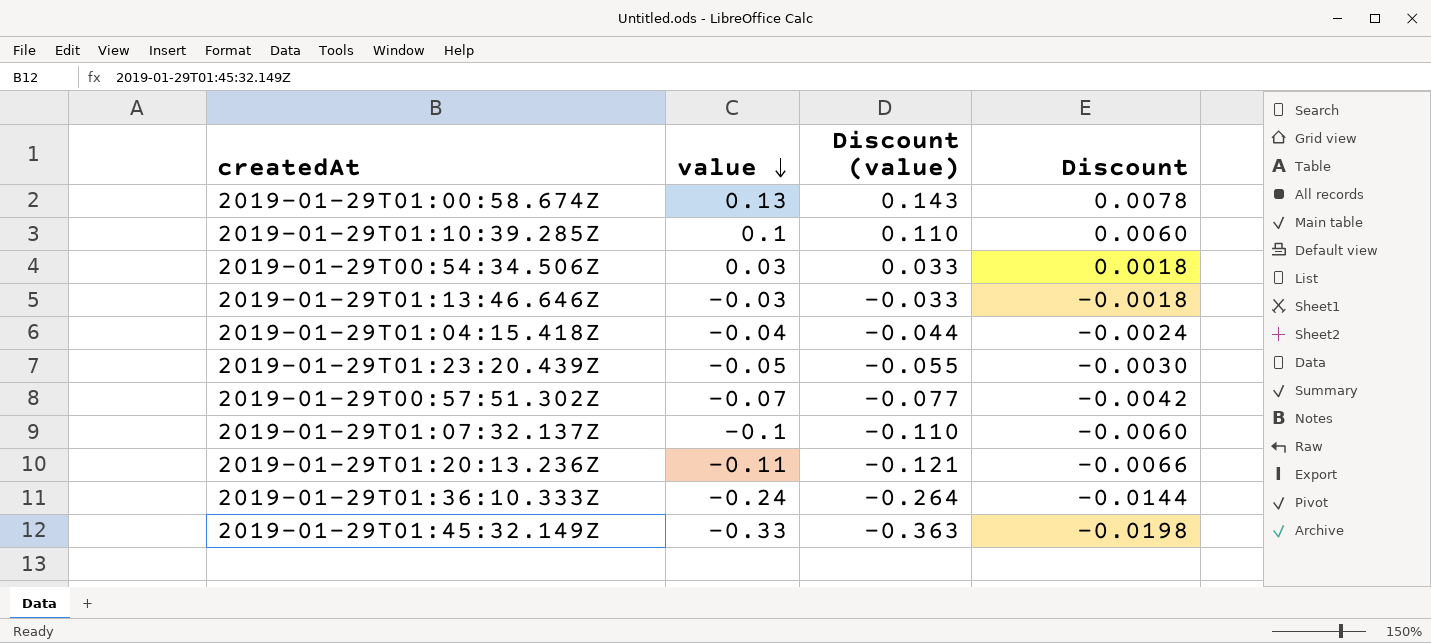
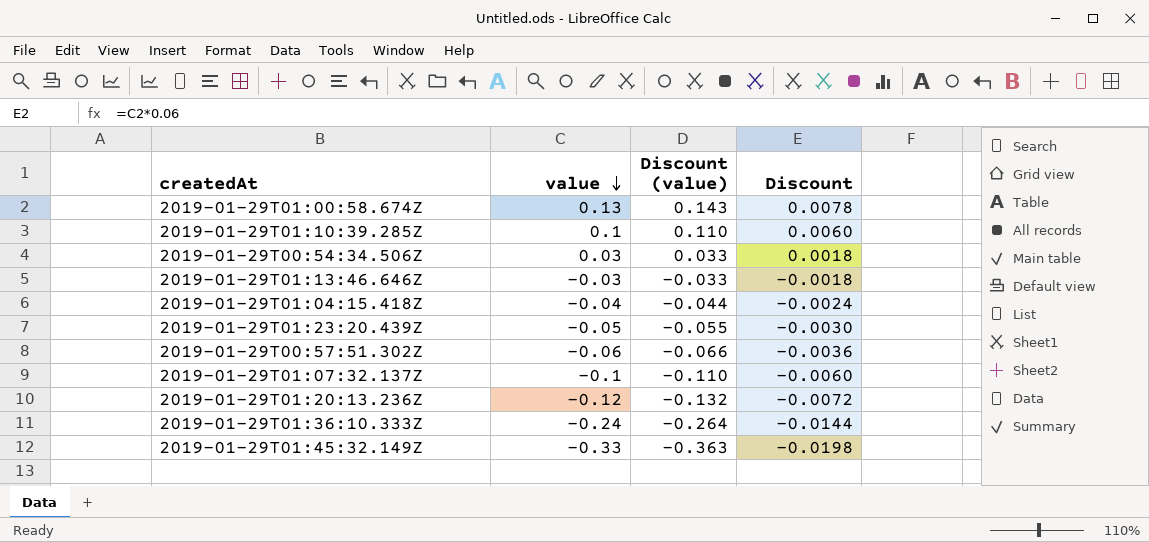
2019-01-29T00:57:51.302Z | value: -0.07 -> -0.06
2019-01-29T00:57:51.302Z | Discount (value): -0.077 -> -0.066
2019-01-29T00:57:51.302Z | Discount: -0.0042 -> -0.0036
2019-01-29T01:20:13.236Z | value: -0.11 -> -0.12
2019-01-29T01:20:13.236Z | Discount (value): -0.121 -> -0.132
2019-01-29T01:20:13.236Z | Discount: -0.0066 -> -0.0072

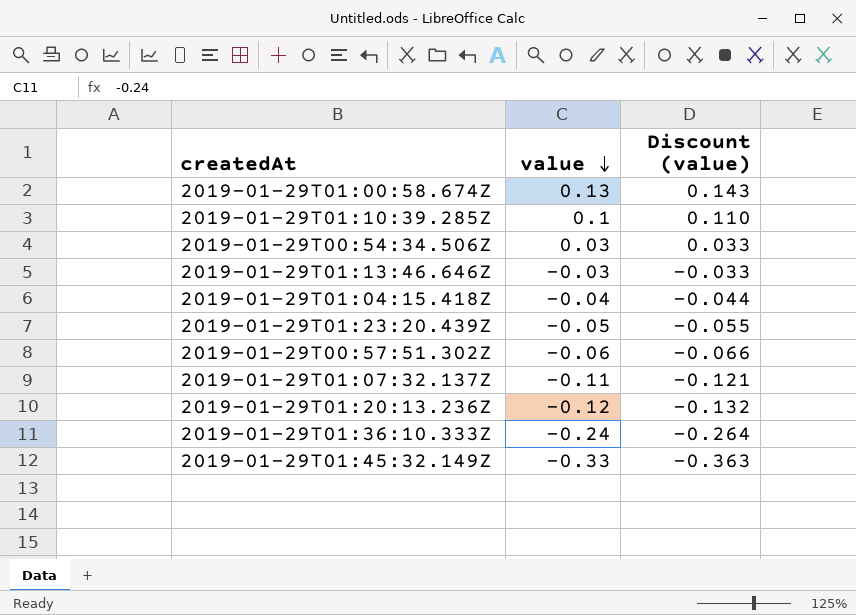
column Discount | formula: [value] * 0.06 -> none
2019-01-29T01:07:32.137Z | value: -0.1 -> -0.11
2019-01-29T01:07:32.137Z | Discount (value): -0.110 -> -0.121

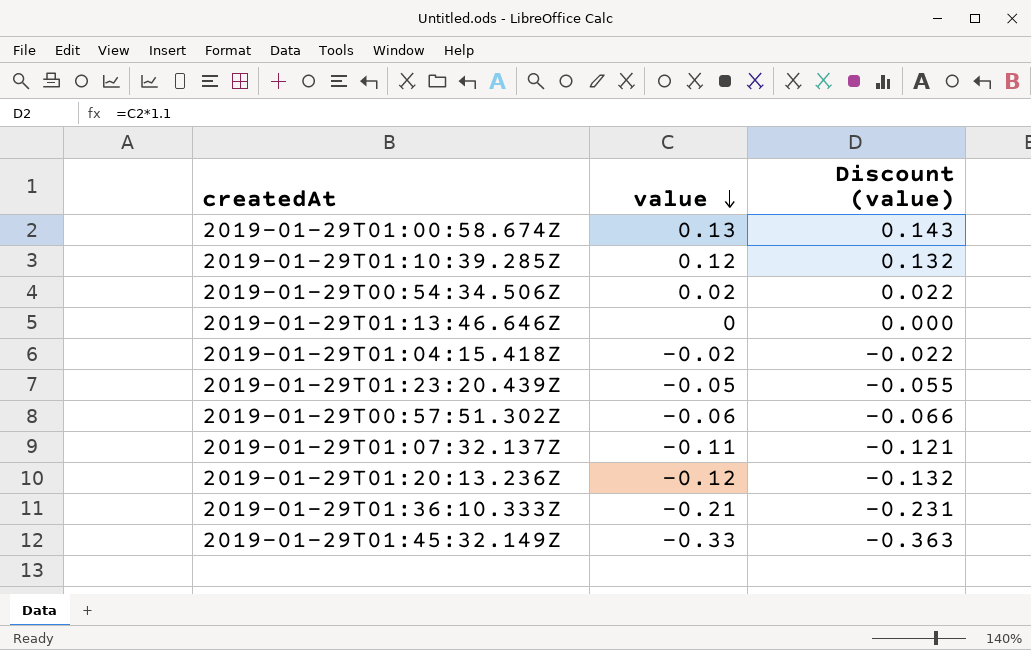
2019-01-29T01:10:39.285Z | value: 0.1 -> 0.12
2019-01-29T01:10:39.285Z | Discount (value): 0.110 -> 0.132
2019-01-29T00:54:34.506Z | value: 0.03 -> 0.02
2019-01-29T00:54:34.506Z | Discount (value): 0.033 -> 0.022
2019-01-29T01:13:46.646Z | value: -0.03 -> 0
2019-01-29T01:13:46.646Z | Discount (value): -0.033 -> 0.000
2019-01-29T01:04:15.418Z | value: -0.04 -> -0.02
2019-01-29T01:04:15.418Z | Discount (value): -0.044 -> -0.022
2019-01-29T01:36:10.333Z | value: -0.24 -> -0.21
2019-01-29T01:36:10.333Z | Discount (value): -0.264 -> -0.231

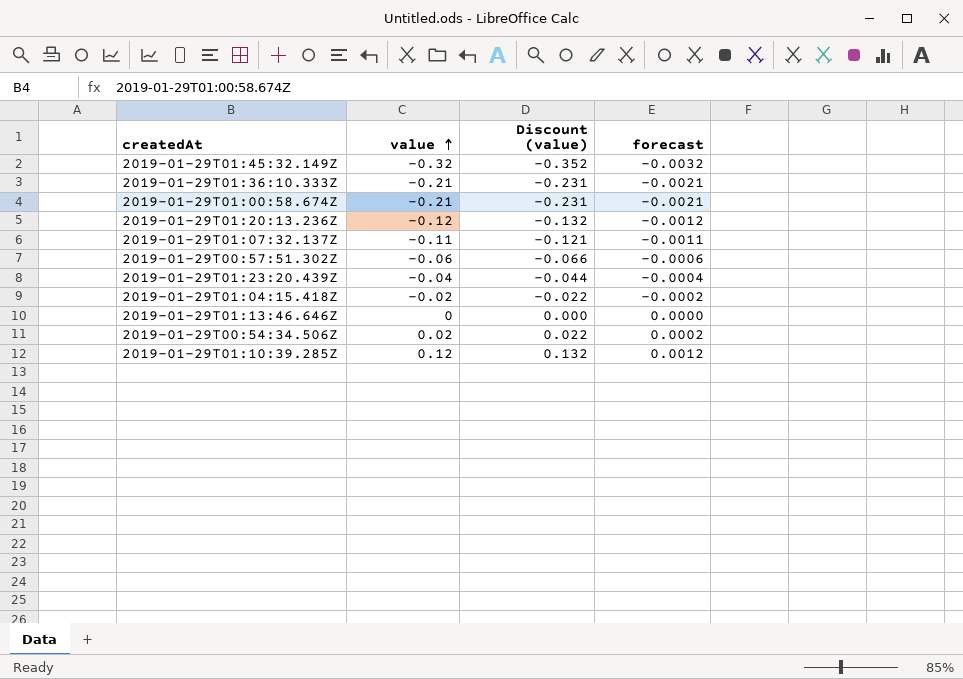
row order: value descending -> value ascending
column forecast | formula: none -> [value] * 0.01
2019-01-29T01:45:32.149Z | value: -0.33 -> -0.32
2019-01-29T01:45:32.149Z | Discount (value): -0.363 -> -0.352
2019-01-29T01:00:58.674Z | value: 0.13 -> -0.21
2019-01-29T01:00:58.674Z | Discount (value): 0.143 -> -0.231
2019-01-29T01:23:20.439Z | value: -0.05 -> -0.04
2019-01-29T01:23:20.439Z | Discount (value): -0.055 -> -0.044

